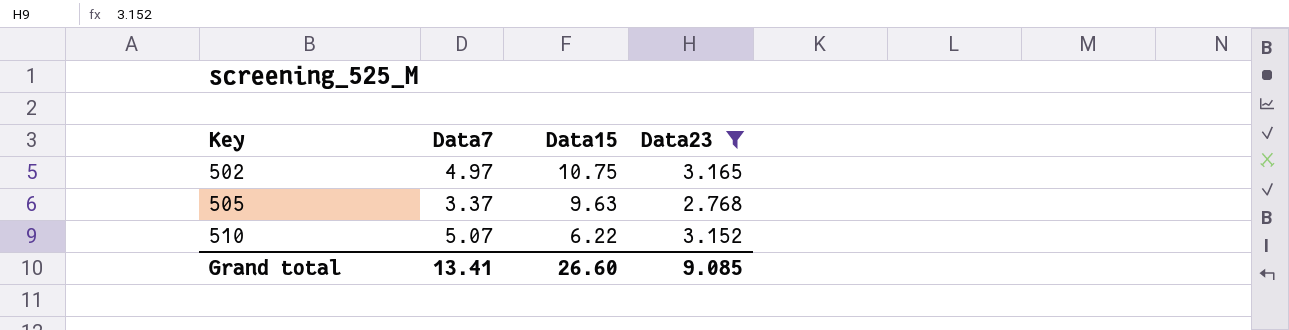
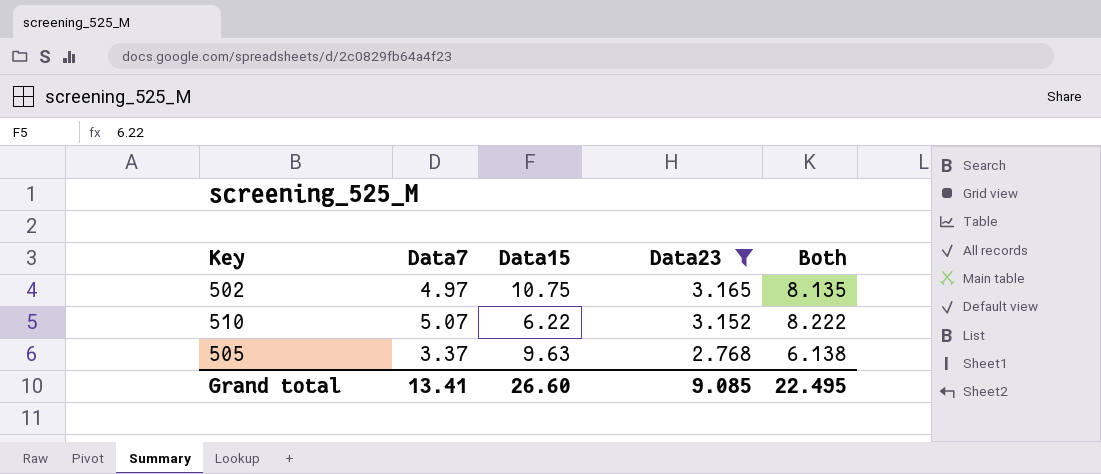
row order: Key ascending -> Data23 descending
column Both | formula: none -> [Data7] + [Data23]

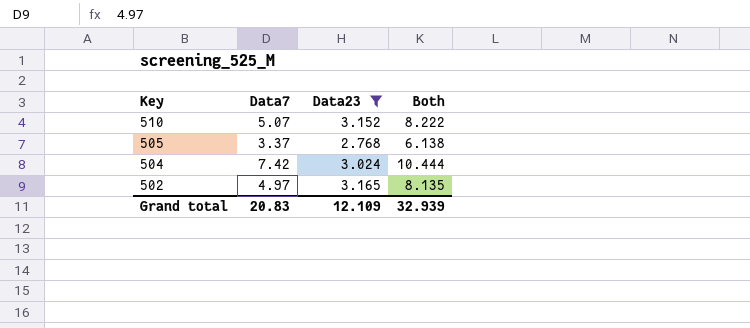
row order: Data23 descending -> Key descending
column Data15 | position: 3 -> none
row 504: none -> 7.42 | 3.024 | 10.444
Grand total | Data7: 13.41 -> 20.83
Grand total | Data23: 9.085 -> 12.109
Grand total | Both: 22.495 -> 32.939

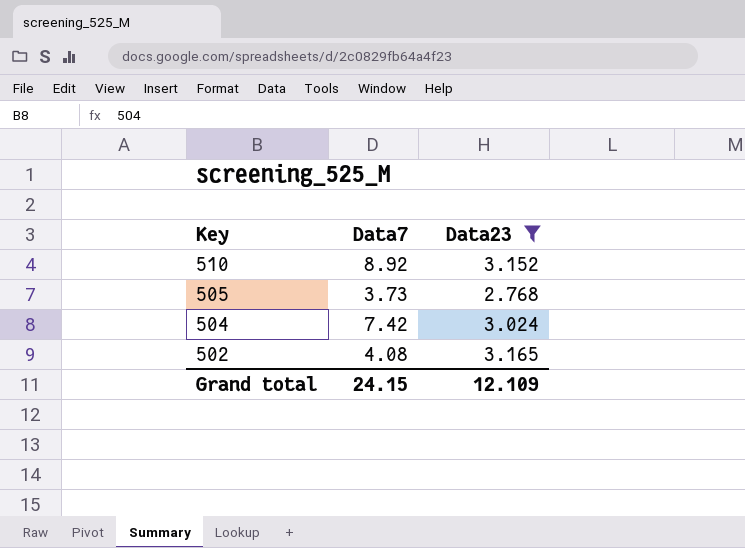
column Both | formula: [Data7] + [Data23] -> none
510 | Data7: 5.07 -> 8.92
505 | Data7: 3.37 -> 3.73
502 | Data7: 4.97 -> 4.08
Grand total | Data7: 20.83 -> 24.15

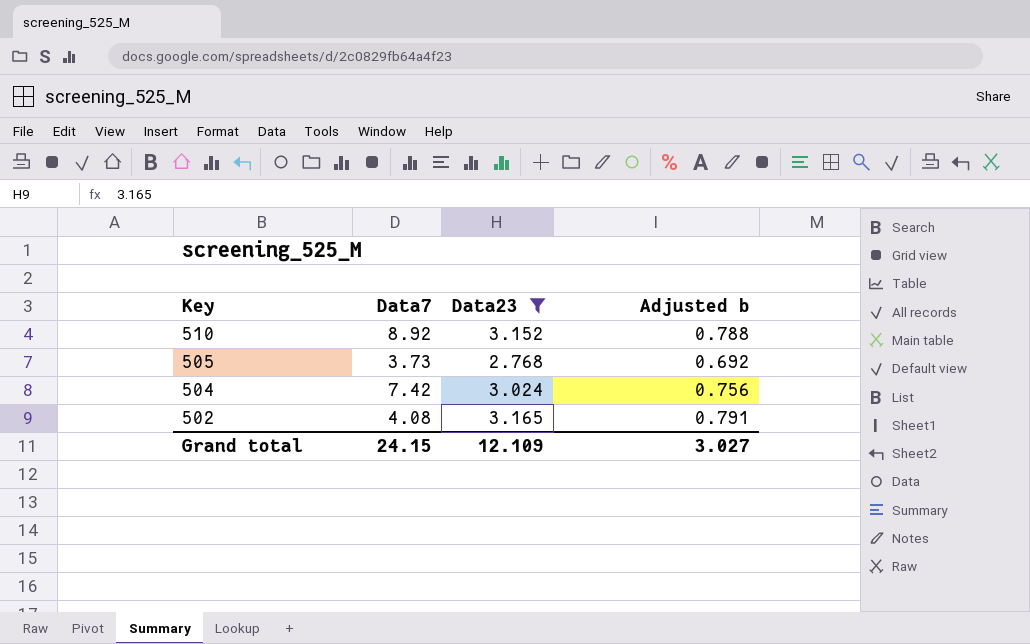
column Adjusted b | formula: none -> [Data23] * 0.25

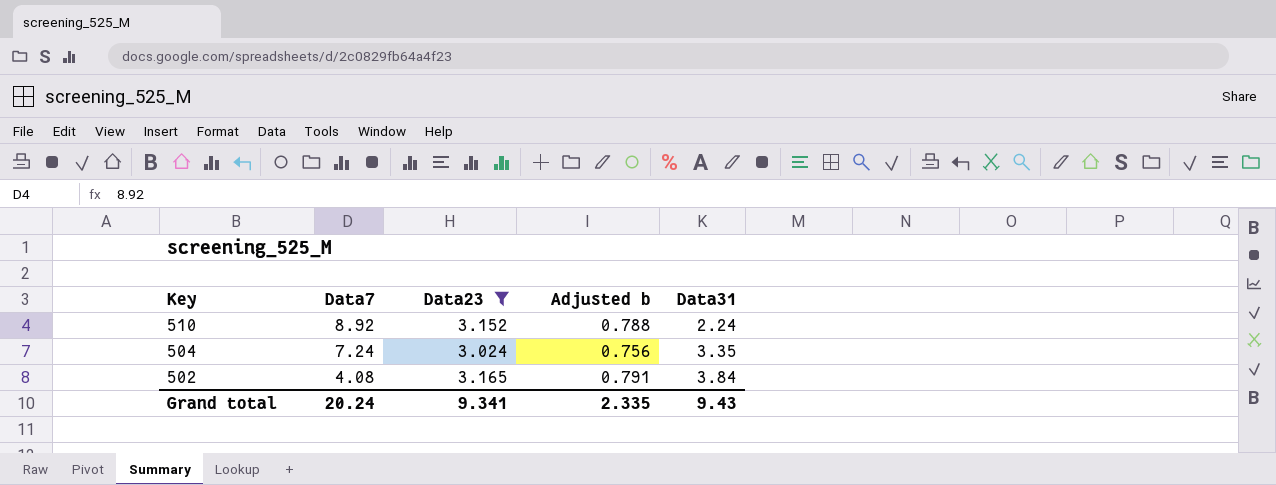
column Data31 | position: none -> 5
row 505: 3.73 | 2.768 | 0.692 -> none
504 | Data7: 7.42 -> 7.24
Grand total | Data7: 24.15 -> 20.24
Grand total | Data23: 12.109 -> 9.341
Grand total | Adjusted b: 3.027 -> 2.335

